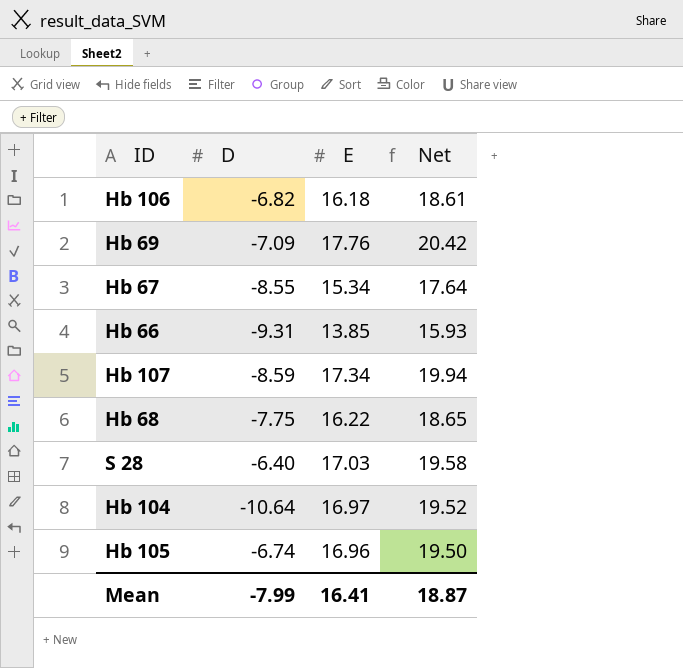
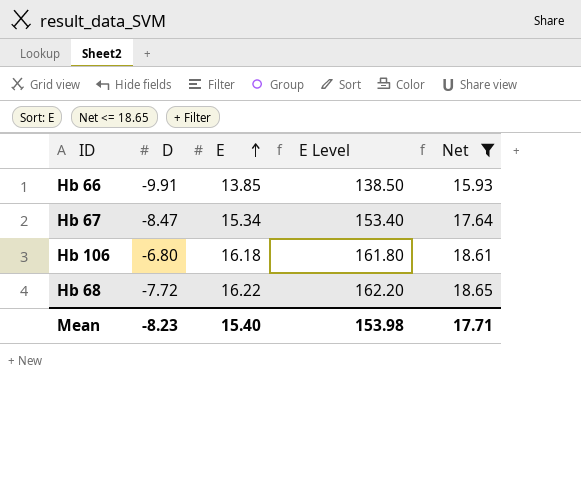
filter: none -> Net <= 18.65
row order: none -> E ascending
column E Level | formula: none -> [E] * 10
Hb 66 | D: -9.31 -> -9.91
Hb 67 | D: -8.55 -> -8.47
Hb 106 | D: -6.82 -> -6.80
Hb 68 | D: -7.75 -> -7.72
Mean | D: -7.99 -> -8.23
Mean | E: 16.41 -> 15.40
Mean | Net: 18.87 -> 17.71

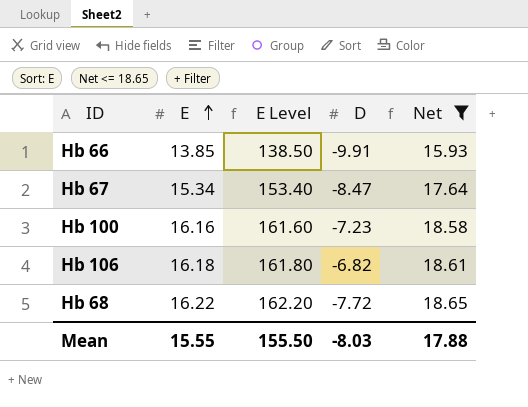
column D | position: 2 -> 4
row Hb 100: none -> 16.16 | 161.60 | -7.23 | 18.58
Hb 106 | D: -6.80 -> -6.82
Mean | E: 15.40 -> 15.55
Mean | E Level: 153.98 -> 155.50
Mean | D: -8.23 -> -8.03
Mean | Net: 17.71 -> 17.88

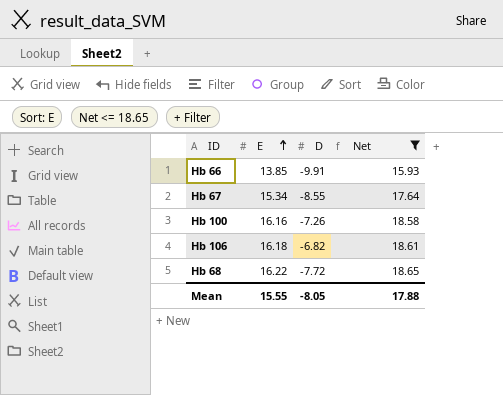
column E Level | formula: [E] * 10 -> none
Hb 67 | D: -8.47 -> -8.55
Hb 100 | D: -7.23 -> -7.26
Mean | D: -8.03 -> -8.05

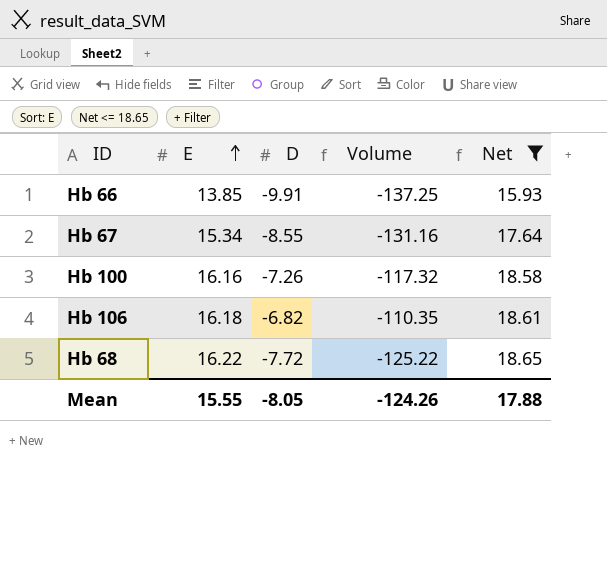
column Volume | formula: none -> [E] * [D]

